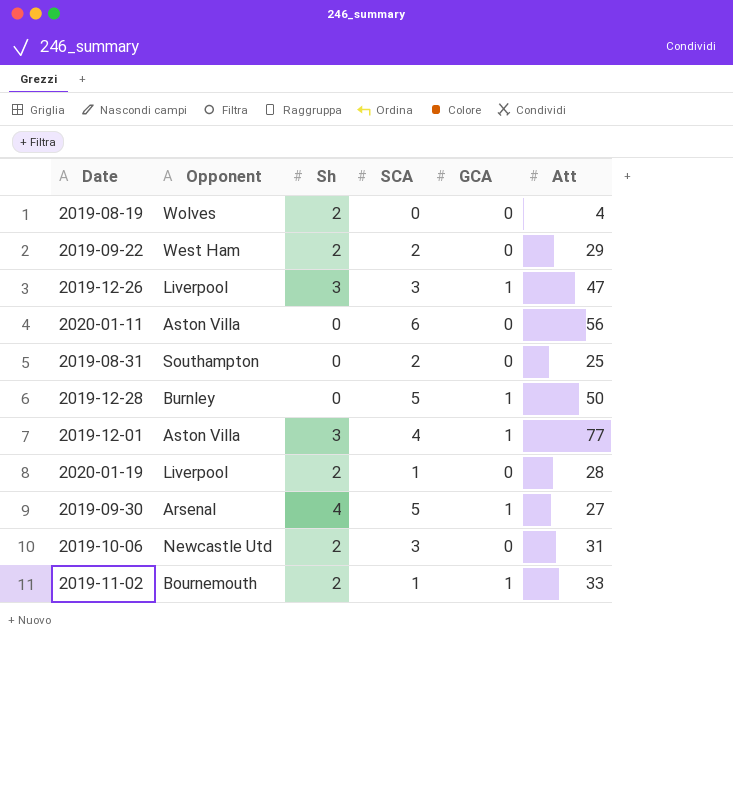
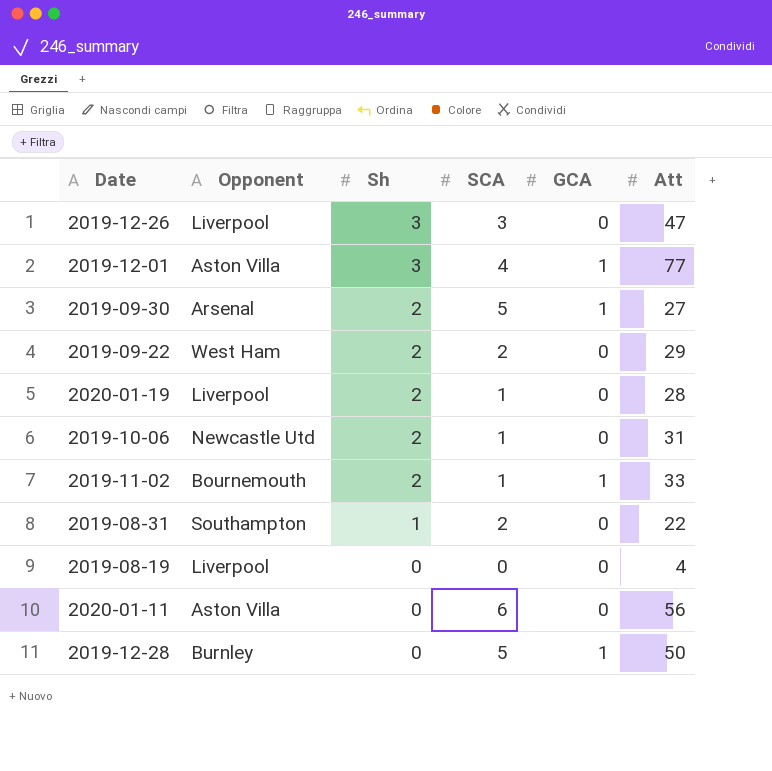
row order: none -> Sh descending
2019-12-26 | GCA: 1 -> 0
2019-09-30 | Sh: 4 -> 2
2019-10-06 | SCA: 3 -> 1
2019-08-31 | Sh: 0 -> 1
2019-08-31 | Att: 25 -> 22
2019-08-19 | Opponent: Wolves -> Liverpool
2019-08-19 | Sh: 2 -> 0

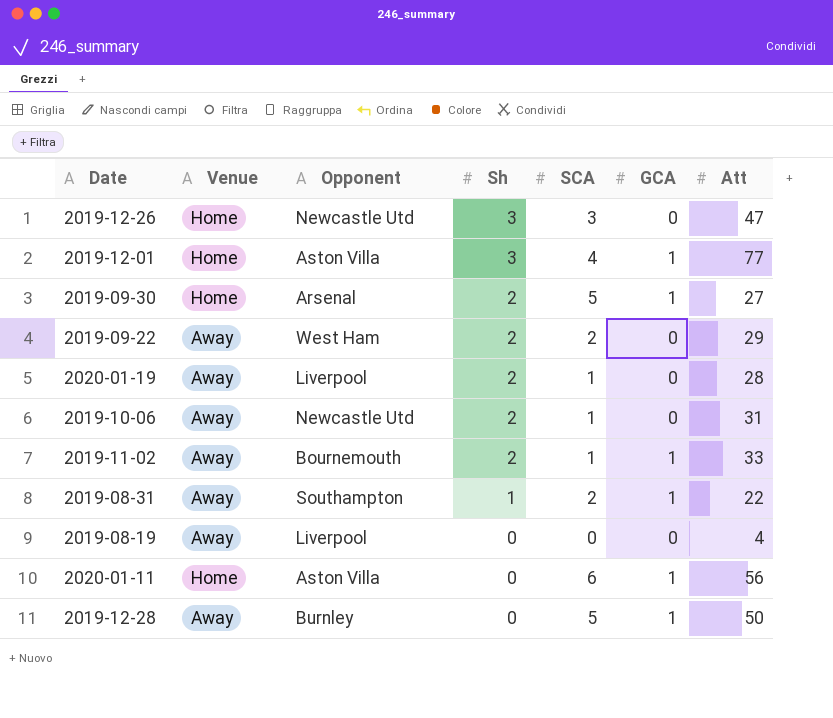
column Venue | position: none -> 2
2019-12-26 | Opponent: Liverpool -> Newcastle Utd
2019-08-31 | GCA: 0 -> 1
2020-01-11 | GCA: 0 -> 1

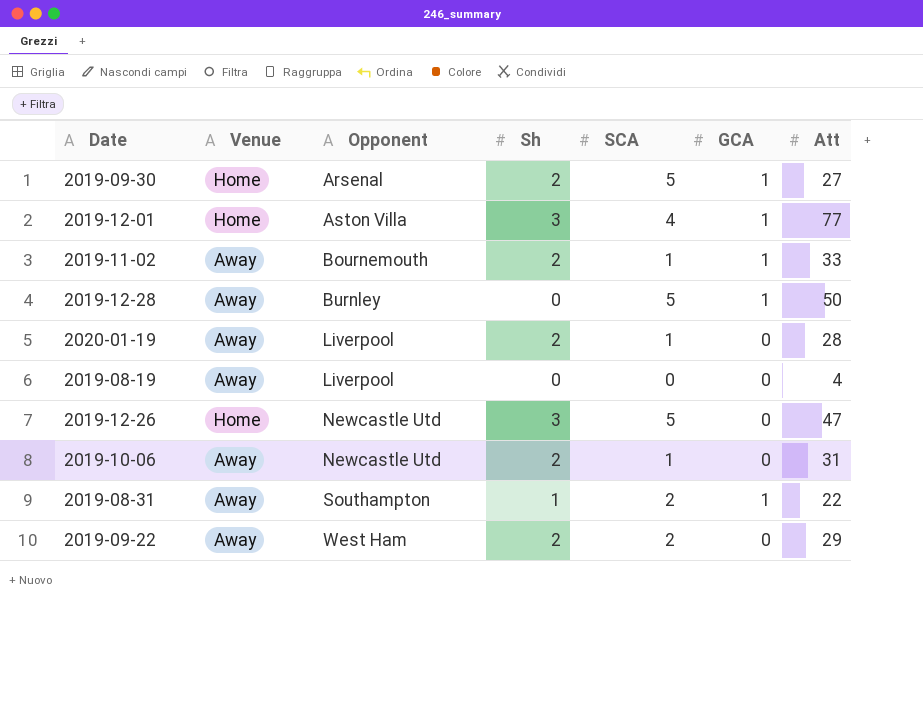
row order: Sh descending -> Opponent ascending
row 2020-01-11: Home | Aston Villa | 0 | 6 | 1 | 56 -> none
2019-12-26 | SCA: 3 -> 5

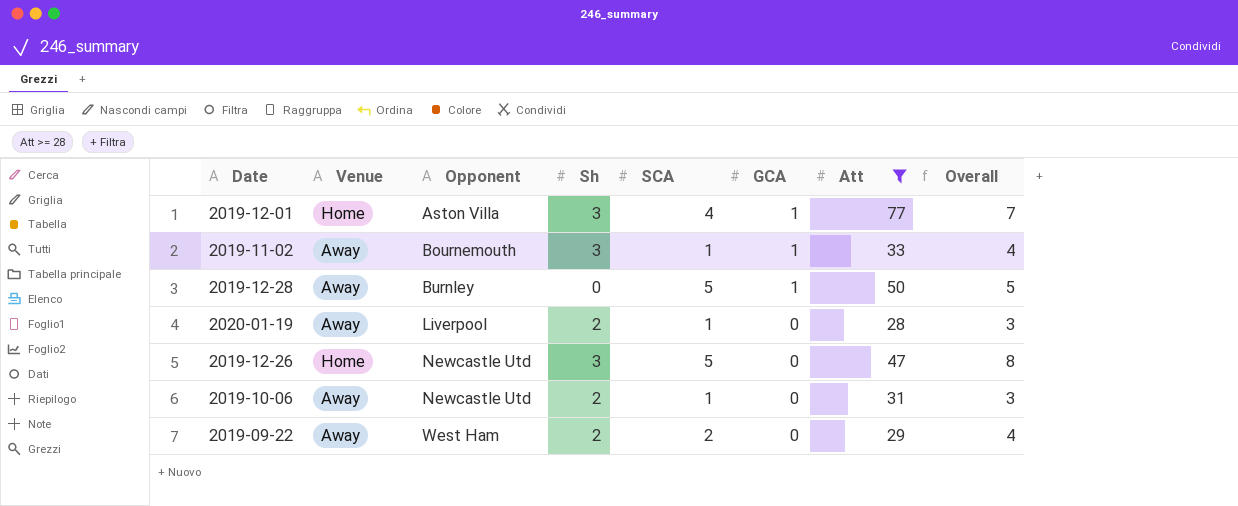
filter: none -> Att >= 28
column Overall | formula: none -> [Sh] + [SCA]
2019-11-02 | Sh: 2 -> 3

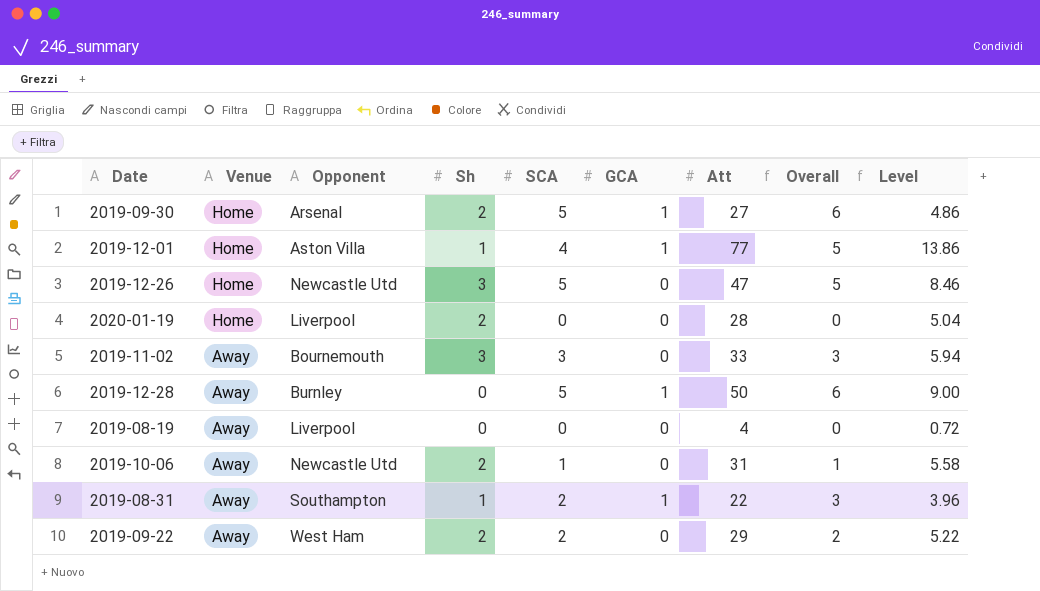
filter: Att >= 28 -> none
row order: Opponent ascending -> Venue descending
column Overall | formula: [Sh] + [SCA] -> [SCA] + [GCA]
column Level | formula: none -> [Att] * 0.18
2019-12-01 | Sh: 3 -> 1
2020-01-19 | Venue: Away -> Home
2020-01-19 | SCA: 1 -> 0
2019-11-02 | SCA: 1 -> 3
2019-11-02 | GCA: 1 -> 0

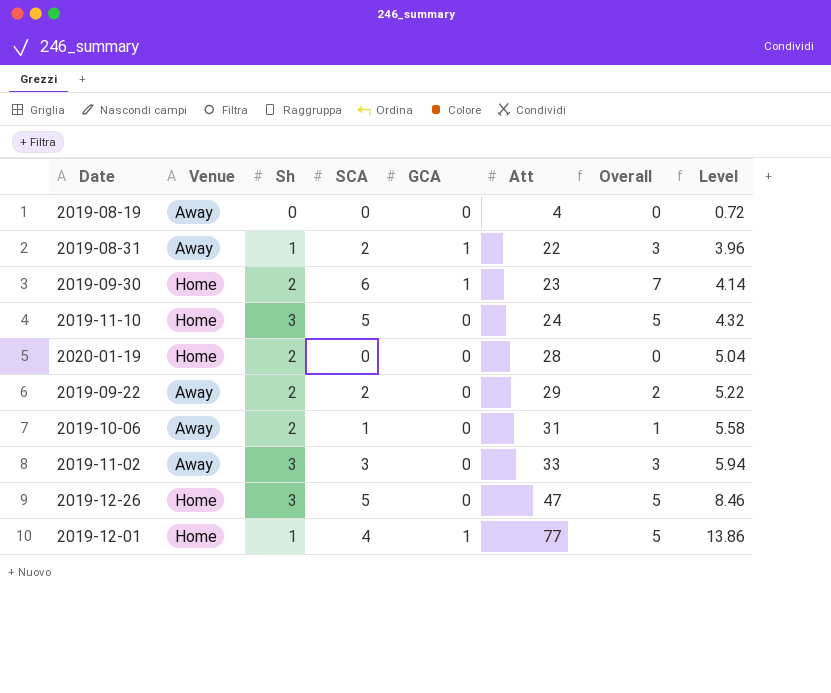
row order: Venue descending -> Att ascending
column Opponent | position: 3 -> none
row 2019-12-28: Away | Burnley | 0 | 5 | 1 | 50 | 6 | 9.00 -> none
2019-09-30 | SCA: 5 -> 6
2019-09-30 | Att: 27 -> 23
2019-09-30 | Overall: 6 -> 7
2019-09-30 | Level: 4.86 -> 4.14
row 2019-11-10: none -> Home | 3 | 5 | 0 | 24 | 5 | 4.32

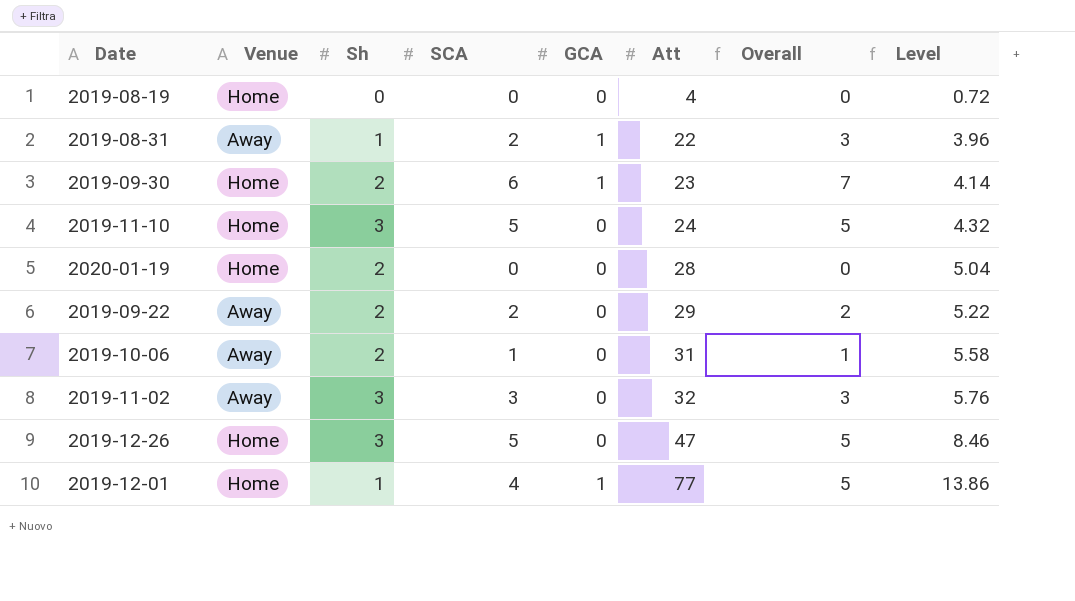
2019-08-19 | Venue: Away -> Home
2019-11-02 | Att: 33 -> 32
2019-11-02 | Level: 5.94 -> 5.76

